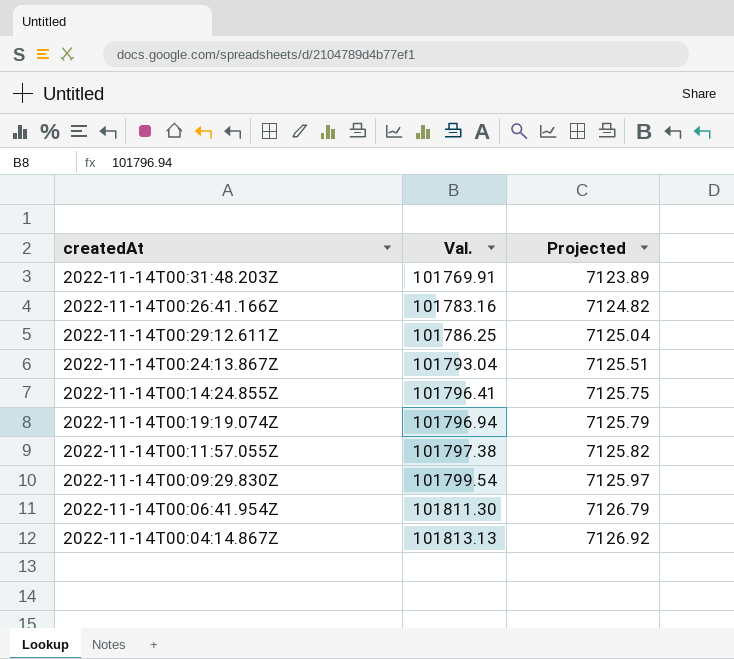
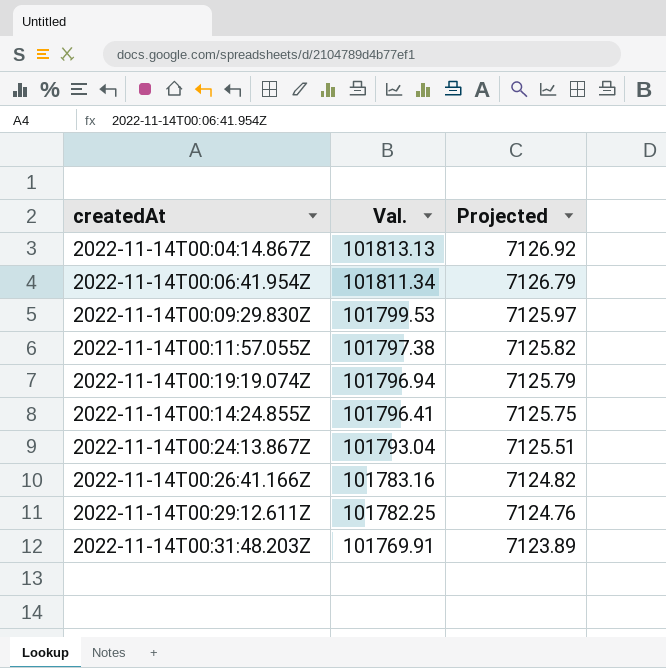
row order: Val. ascending -> Val. descending
2022-11-14T00:06:41.954Z | Val.: 101811.30 -> 101811.34
2022-11-14T00:09:29.830Z | Val.: 101799.54 -> 101799.53
2022-11-14T00:29:12.611Z | Val.: 101786.25 -> 101782.25
2022-11-14T00:29:12.611Z | Projected: 7125.04 -> 7124.76

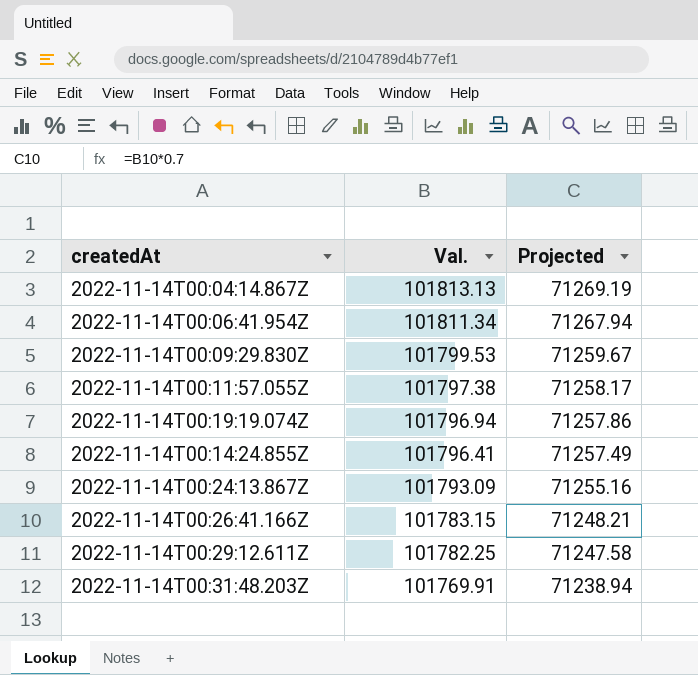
column Projected | formula: [Val.] * 0.07 -> [Val.] * 0.7
2022-11-14T00:24:13.867Z | Val.: 101793.04 -> 101793.09
2022-11-14T00:26:41.166Z | Val.: 101783.16 -> 101783.15

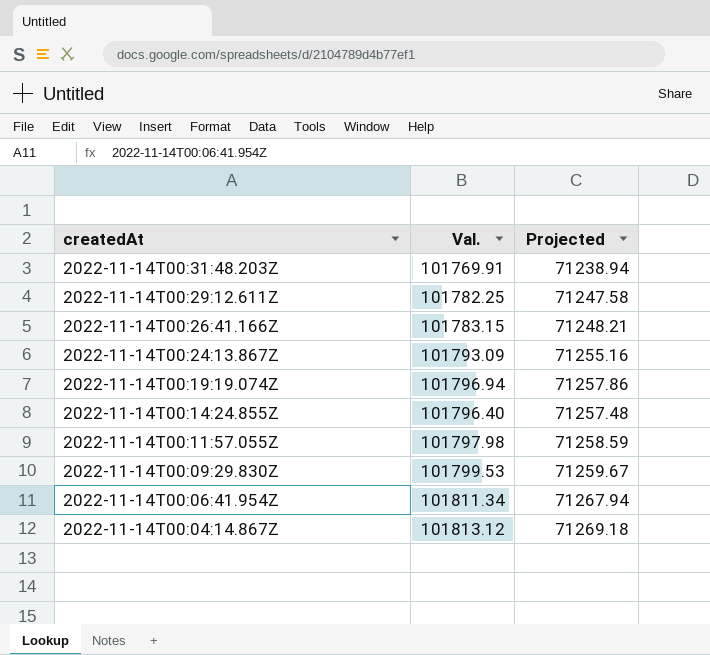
row order: Val. descending -> createdAt descending
2022-11-14T00:14:24.855Z | Val.: 101796.41 -> 101796.40
2022-11-14T00:14:24.855Z | Projected: 71257.49 -> 71257.48
2022-11-14T00:11:57.055Z | Val.: 101797.38 -> 101797.98
2022-11-14T00:11:57.055Z | Projected: 71258.17 -> 71258.59
2022-11-14T00:04:14.867Z | Val.: 101813.13 -> 101813.12
2022-11-14T00:04:14.867Z | Projected: 71269.19 -> 71269.18

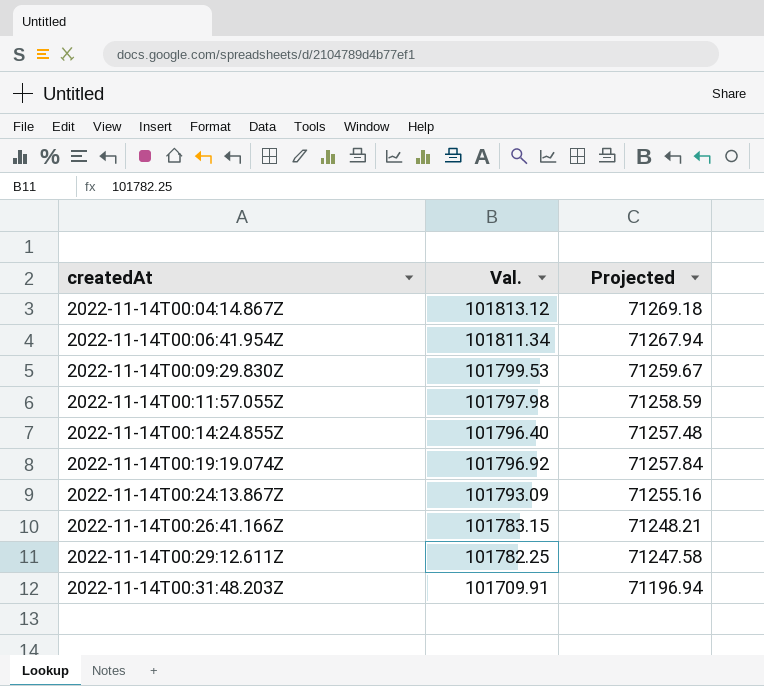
row order: createdAt descending -> createdAt ascending
2022-11-14T00:19:19.074Z | Val.: 101796.94 -> 101796.92
2022-11-14T00:19:19.074Z | Projected: 71257.86 -> 71257.84
2022-11-14T00:31:48.203Z | Val.: 101769.91 -> 101709.91
2022-11-14T00:31:48.203Z | Projected: 71238.94 -> 71196.94

